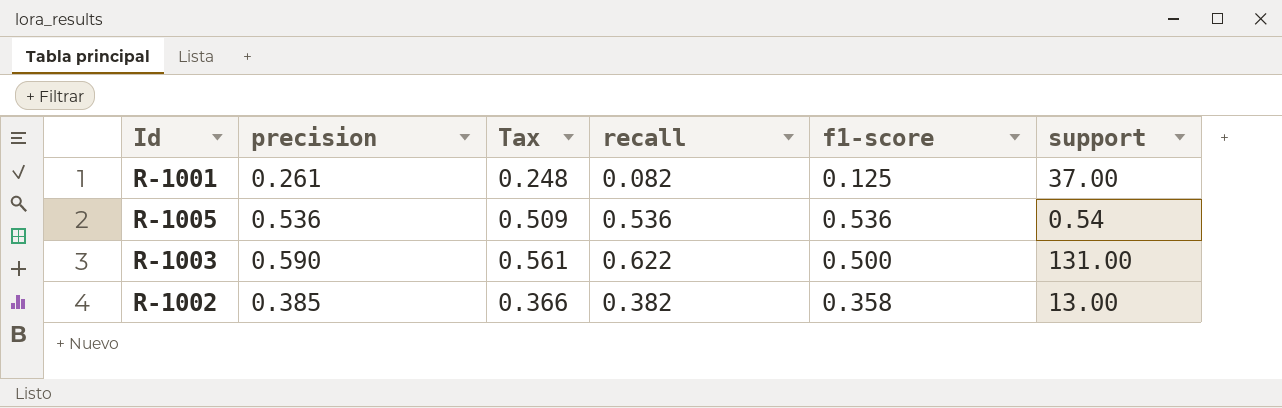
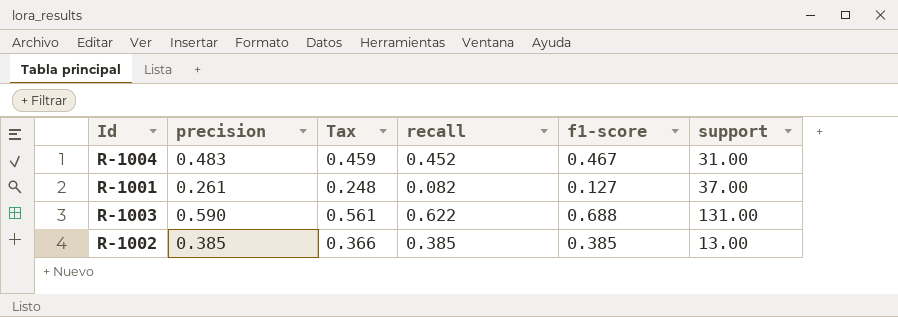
row R-1005: 0.536 | 0.509 | 0.536 | 0.536 | 0.54 -> none
row R-1004: none -> 0.483 | 0.459 | 0.452 | 0.467 | 31.00
R-1001 | f1-score: 0.125 -> 0.127
R-1003 | f1-score: 0.500 -> 0.688
R-1002 | recall: 0.382 -> 0.385
R-1002 | f1-score: 0.358 -> 0.385

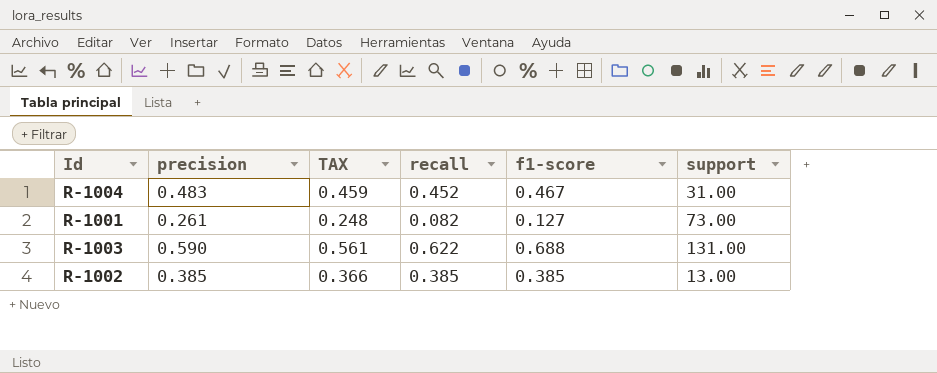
column name: Tax -> TAX
R-1001 | support: 37.00 -> 73.00

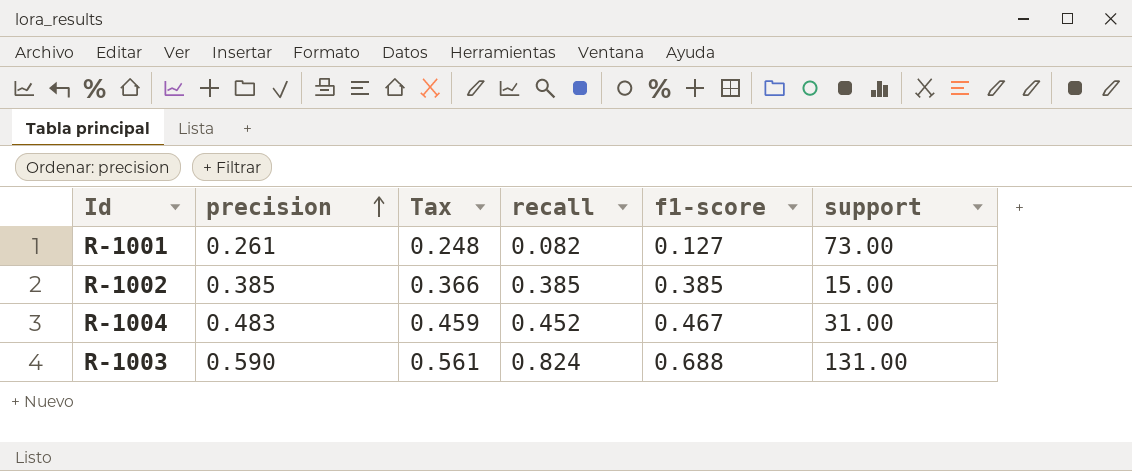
row order: none -> precision ascending
column name: TAX -> Tax
R-1002 | support: 13.00 -> 15.00
R-1003 | recall: 0.622 -> 0.824

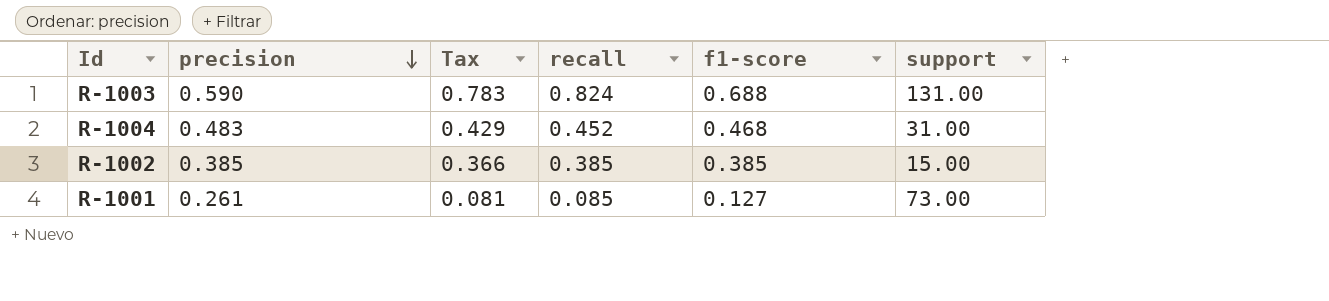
row order: precision ascending -> precision descending
column Tax | formula: [precision] * 0.95 -> [recall] * 0.95
R-1004 | f1-score: 0.467 -> 0.468
R-1001 | recall: 0.082 -> 0.085

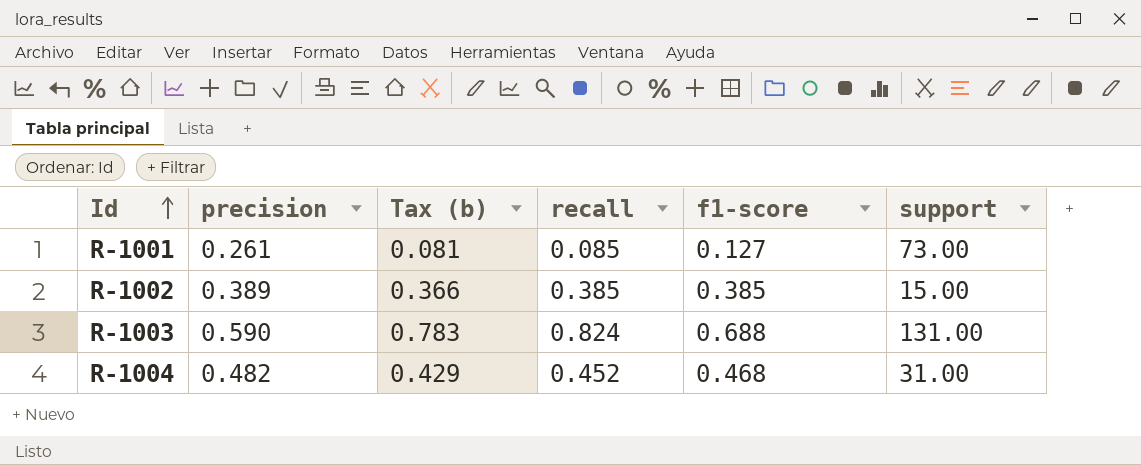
row order: precision descending -> Id ascending
column name: Tax -> Tax (b)
R-1002 | precision: 0.385 -> 0.389
R-1004 | precision: 0.483 -> 0.482

